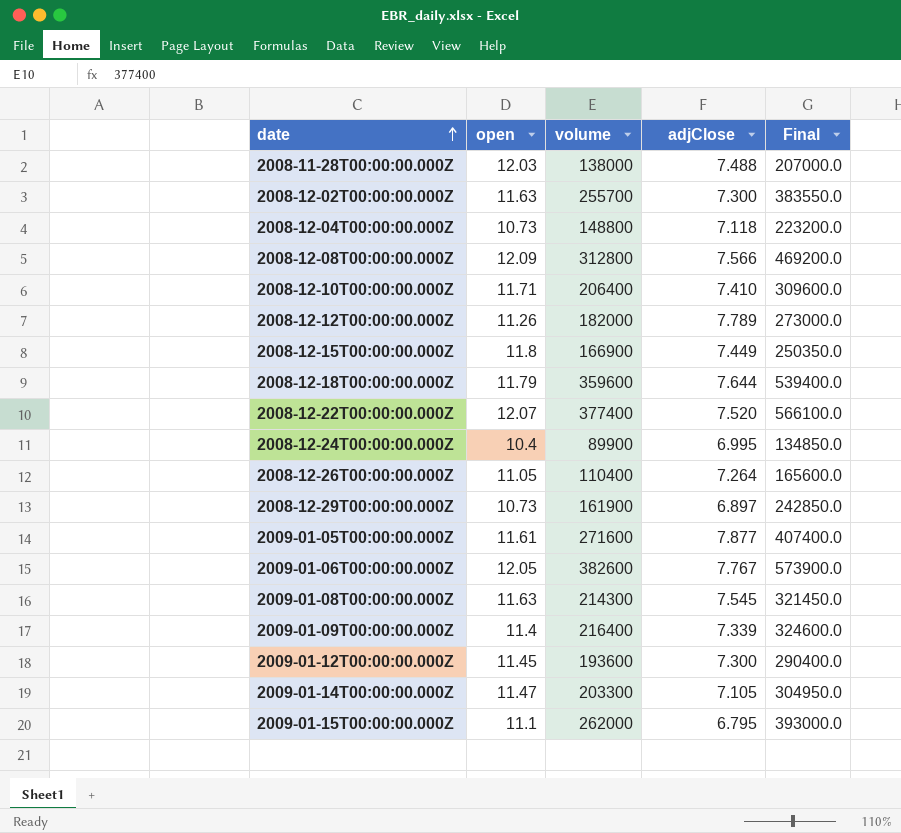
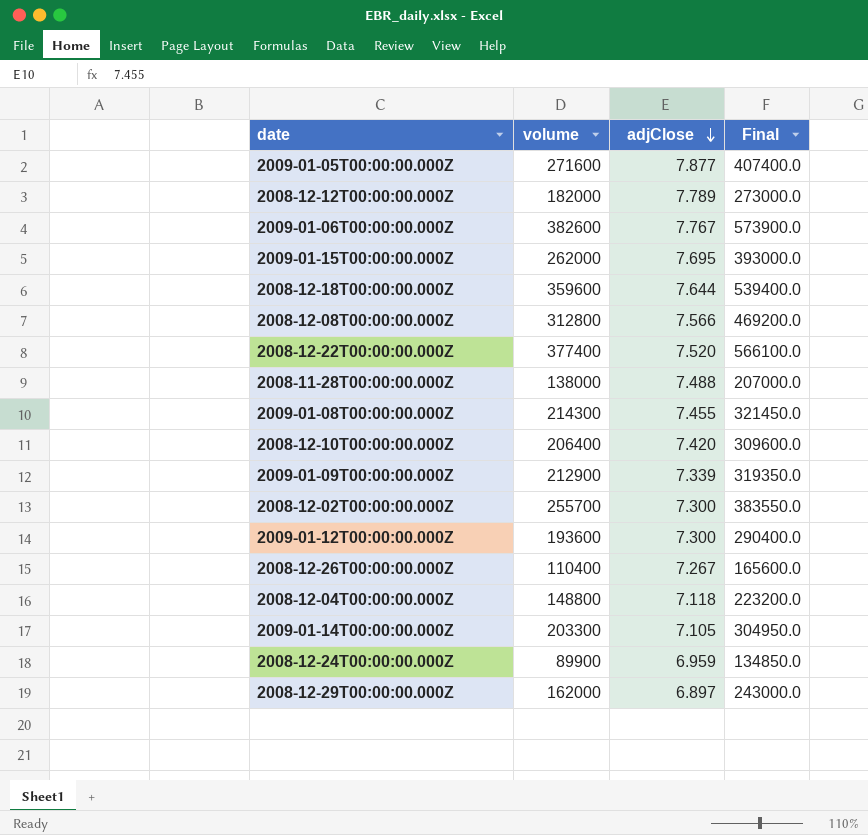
row order: date ascending -> adjClose descending
column open | position: 2 -> none
row 2008-12-15T00:00:00.000Z: 11.8 | 166900 | 7.449 | 250350.0 -> none
2009-01-15T00:00:00.000Z | adjClose: 6.795 -> 7.695
2009-01-08T00:00:00.000Z | adjClose: 7.545 -> 7.455
2008-12-10T00:00:00.000Z | adjClose: 7.410 -> 7.420
2009-01-09T00:00:00.000Z | volume: 216400 -> 212900
2009-01-09T00:00:00.000Z | Final: 324600.0 -> 319350.0
2008-12-26T00:00:00.000Z | adjClose: 7.264 -> 7.267
2008-12-24T00:00:00.000Z | adjClose: 6.995 -> 6.959
2008-12-29T00:00:00.000Z | volume: 161900 -> 162000
2008-12-29T00:00:00.000Z | Final: 242850.0 -> 243000.0

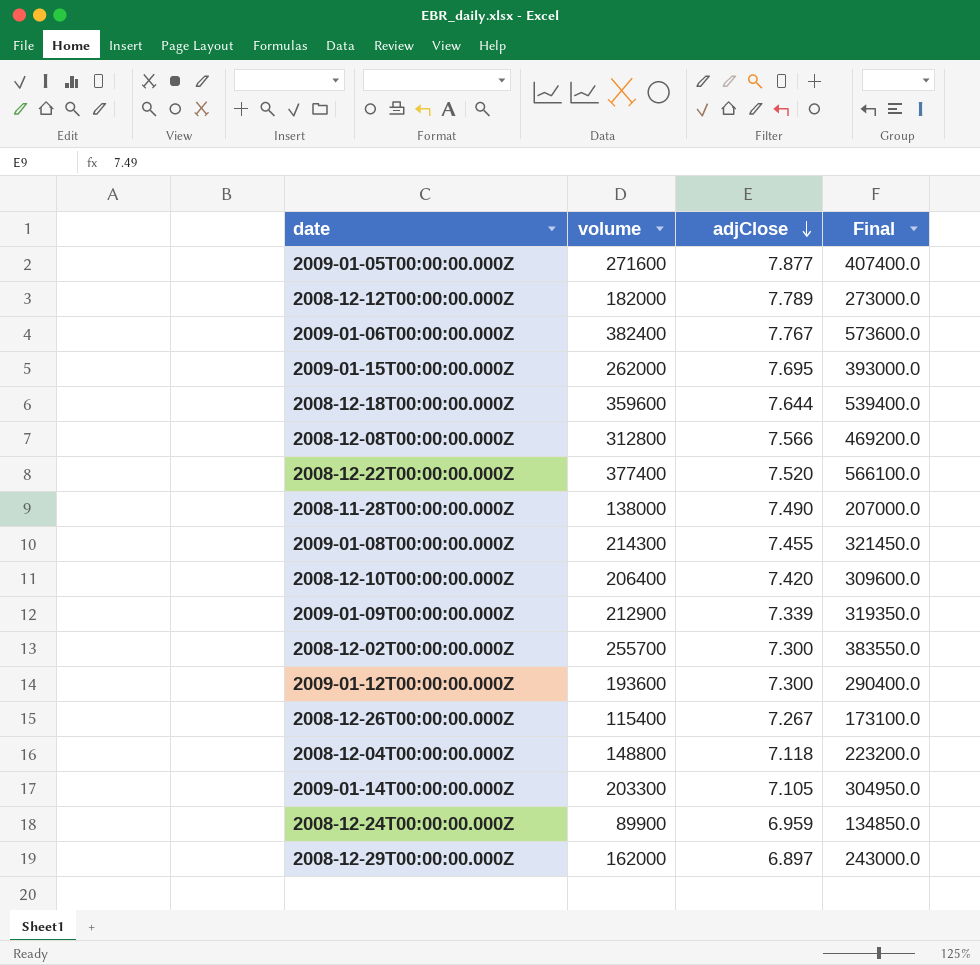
2009-01-06T00:00:00.000Z | volume: 382600 -> 382400
2009-01-06T00:00:00.000Z | Final: 573900.0 -> 573600.0
2008-11-28T00:00:00.000Z | adjClose: 7.488 -> 7.490
2008-12-26T00:00:00.000Z | volume: 110400 -> 115400
2008-12-26T00:00:00.000Z | Final: 165600.0 -> 173100.0

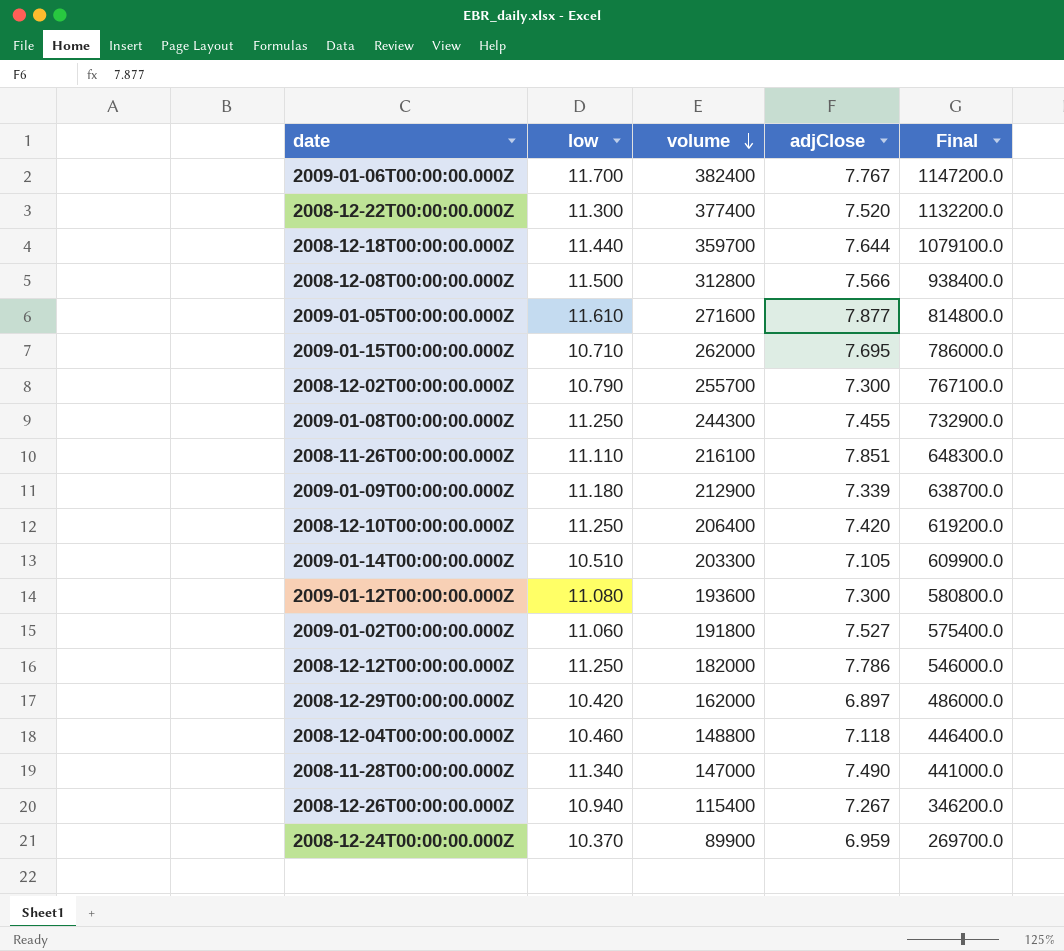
row order: adjClose descending -> volume descending
column low | position: none -> 2
column Final | formula: [volume] * 1.5 -> [volume] * 3
2008-12-18T00:00:00.000Z | volume: 359600 -> 359700
2009-01-08T00:00:00.000Z | volume: 214300 -> 244300
row 2008-11-26T00:00:00.000Z: none -> 11.110 | 216100 | 7.851 | 648300.0
row 2009-01-02T00:00:00.000Z: none -> 11.060 | 191800 | 7.527 | 575400.0
2008-12-12T00:00:00.000Z | adjClose: 7.789 -> 7.786
2008-11-28T00:00:00.000Z | volume: 138000 -> 147000

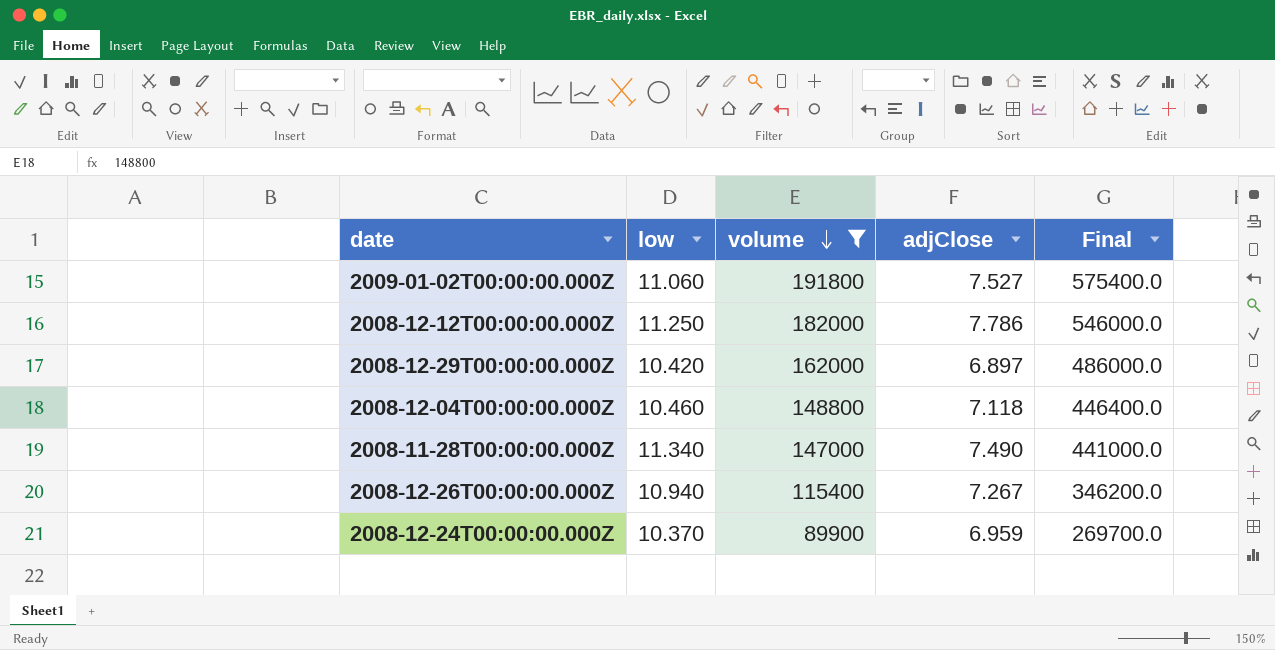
filter: none -> volume <= 191800

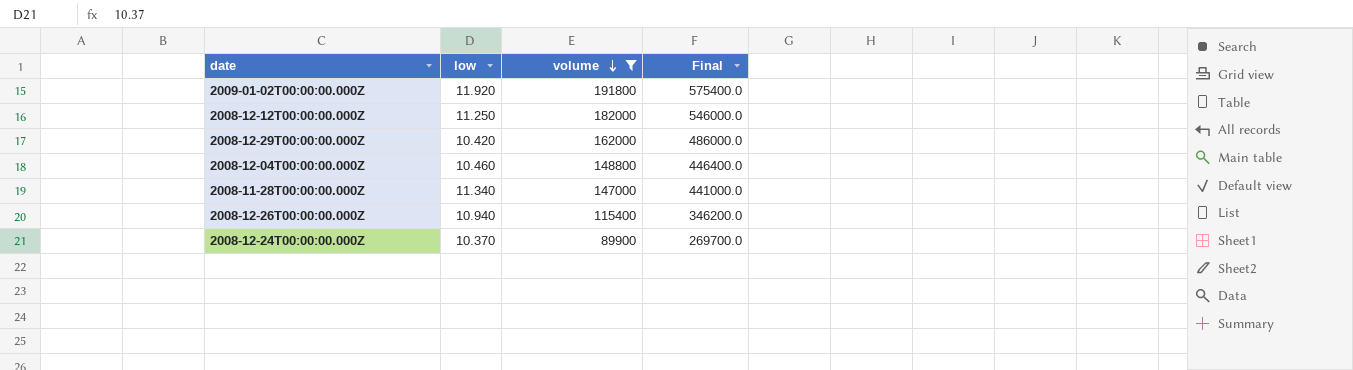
column adjClose | position: 4 -> none
2009-01-02T00:00:00.000Z | low: 11.060 -> 11.920

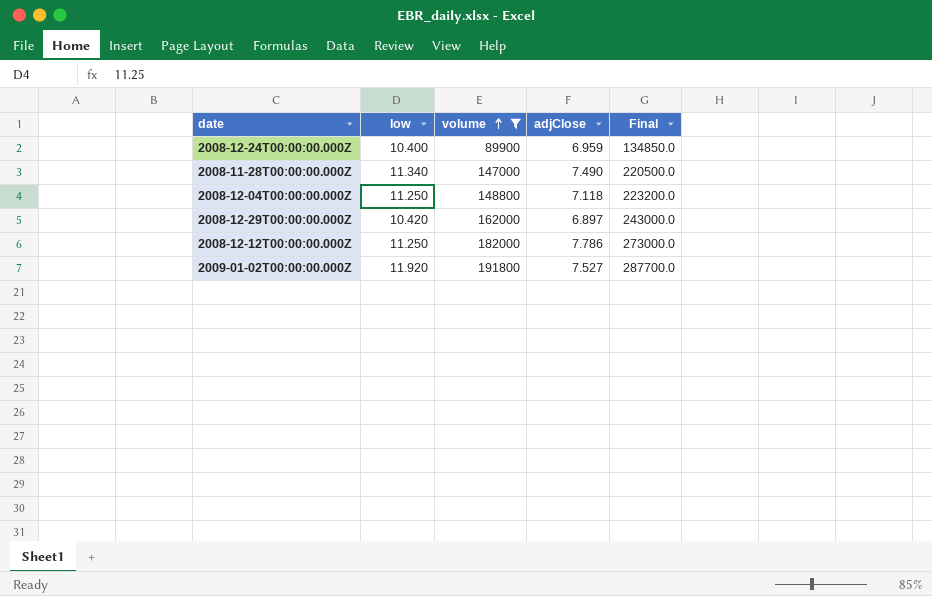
row order: volume descending -> volume ascending
column adjClose | position: none -> 4
column Final | formula: [volume] * 3 -> [volume] * 1.5
row 2008-12-26T00:00:00.000Z: 10.940 | 115400 | 346200.0 -> none
2008-12-24T00:00:00.000Z | low: 10.370 -> 10.400
2008-12-04T00:00:00.000Z | low: 10.460 -> 11.250

